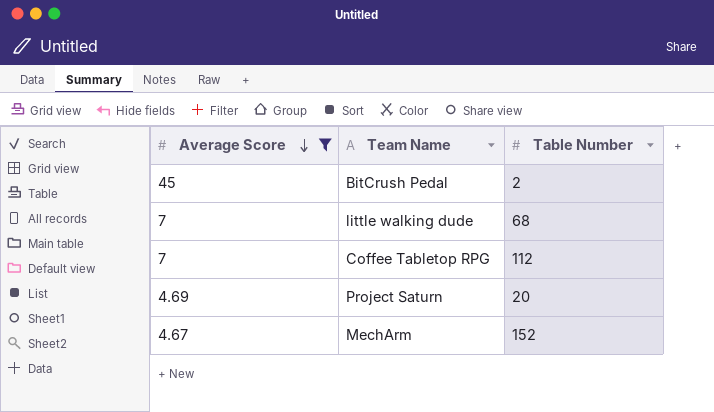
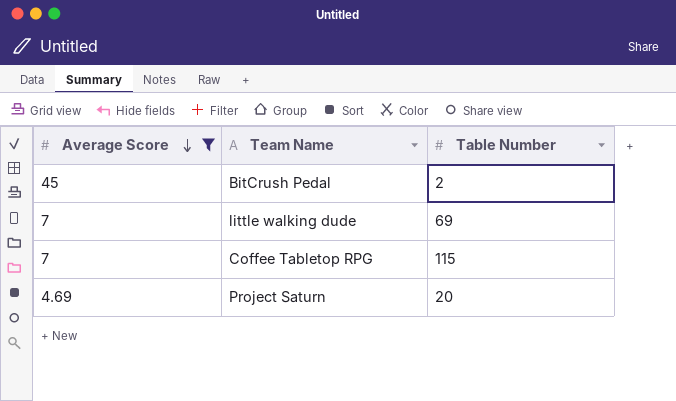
row MechArm: 4.67 | 152 -> none
little walking dude | Table Number: 68 -> 69
Coffee Tabletop RPG | Table Number: 112 -> 115

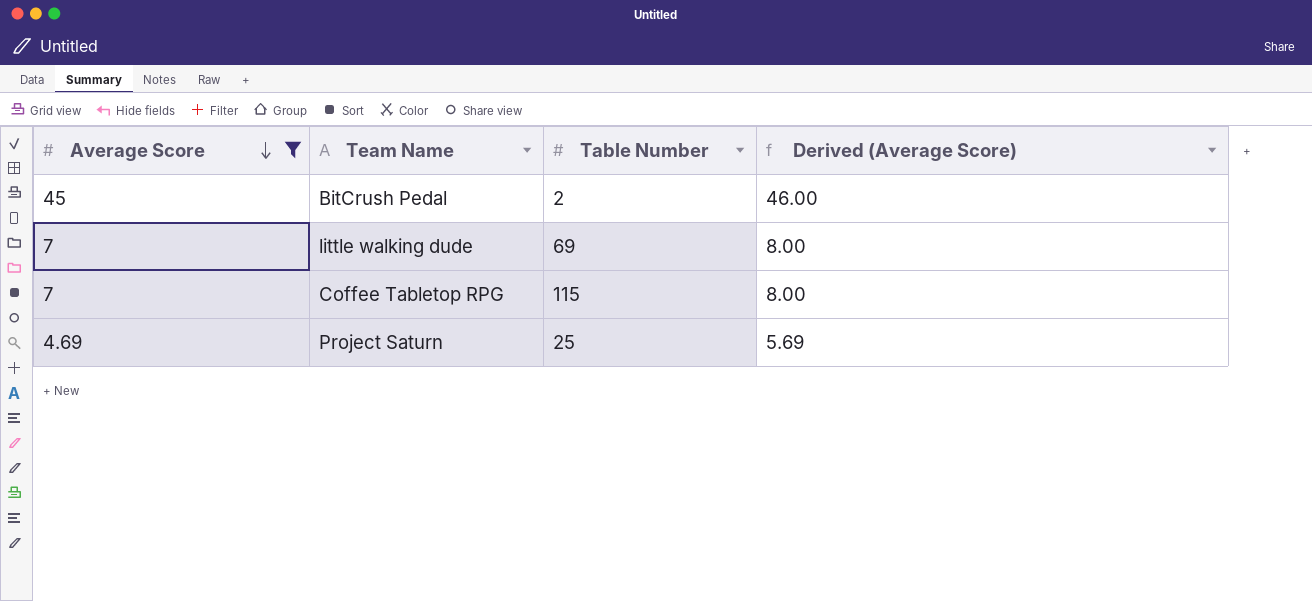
column Derived (Average Score) | formula: none -> [Average Score] + 1
Project Saturn | Table Number: 20 -> 25

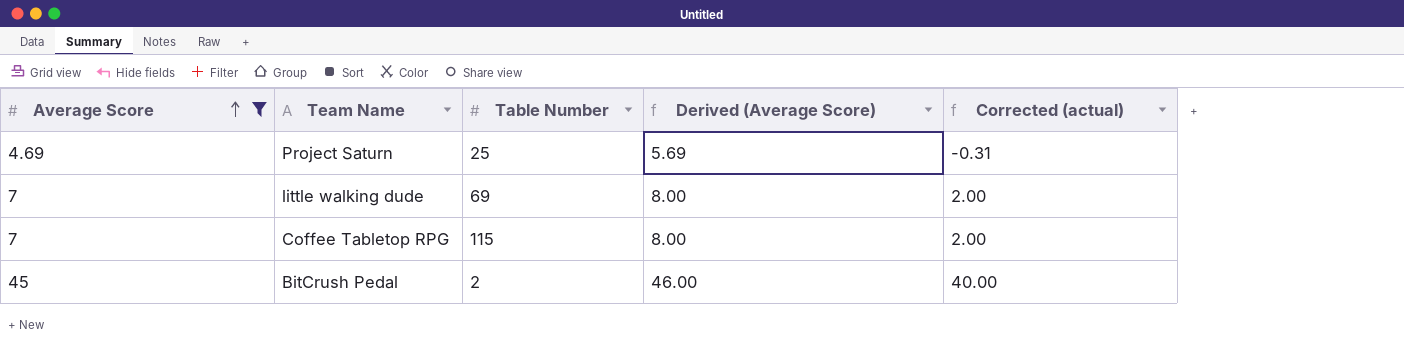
row order: Average Score descending -> Average Score ascending
column Corrected (actual) | formula: none -> [Average Score] - 5

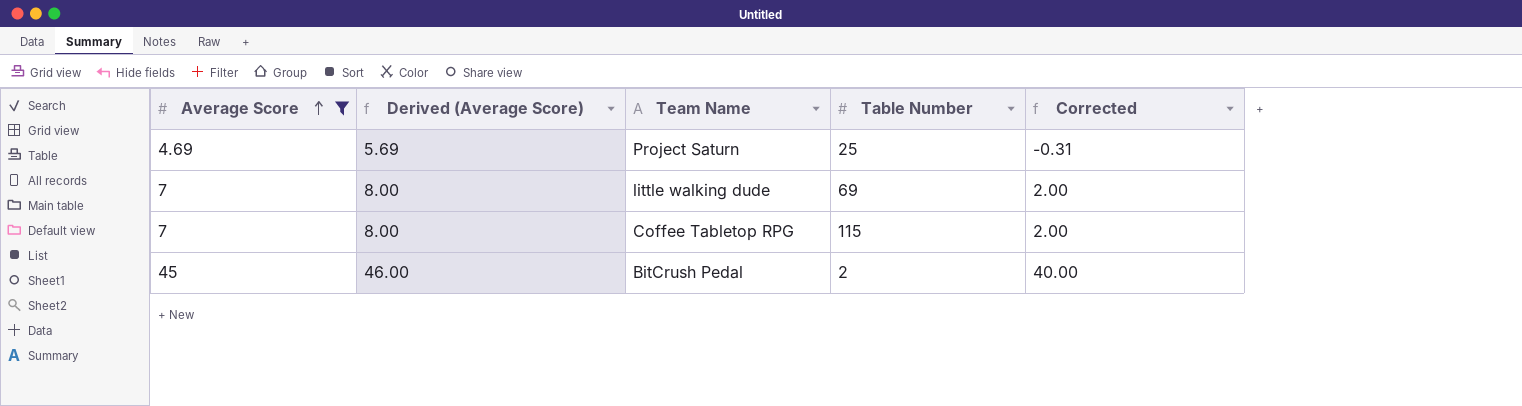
column Derived (Average Score) | position: 4 -> 2
column name: Corrected (actual) -> Corrected

